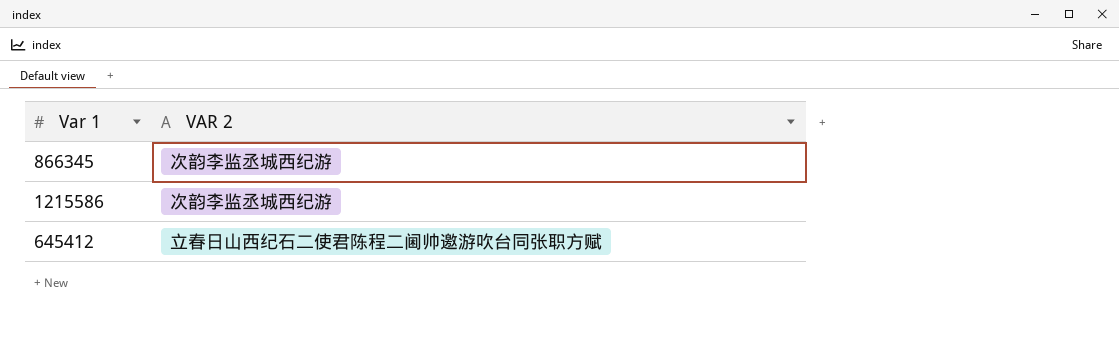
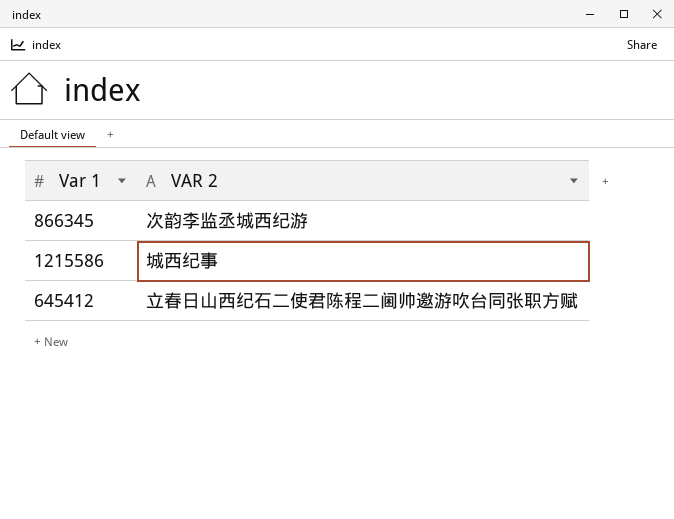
1215586 | VAR 2: 次韵李监丞城西纪游 -> 城西纪事

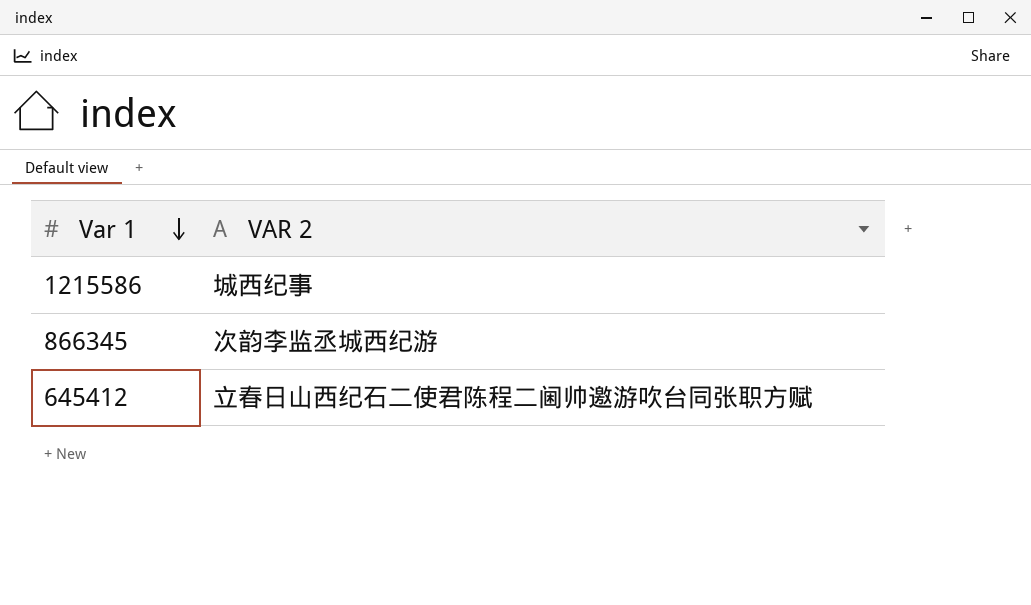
row order: none -> Var 1 descending

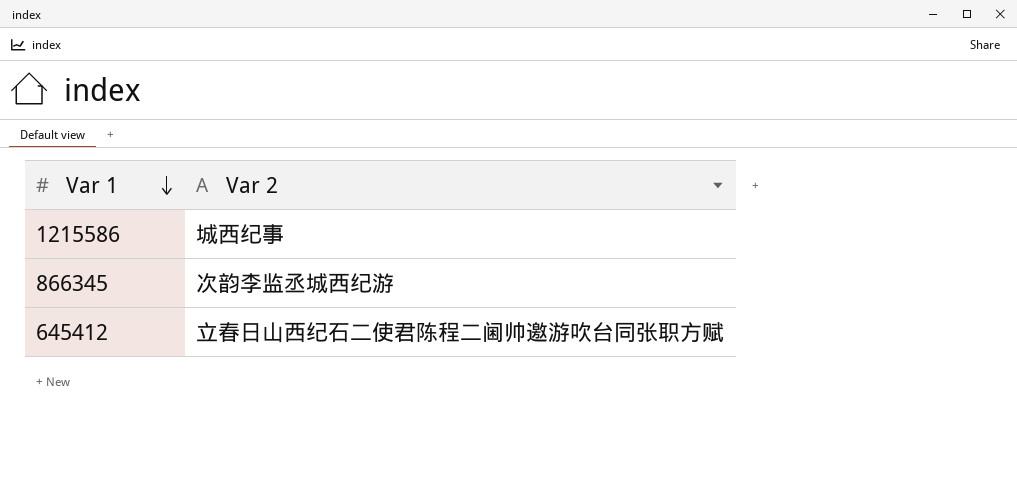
column name: VAR 2 -> Var 2

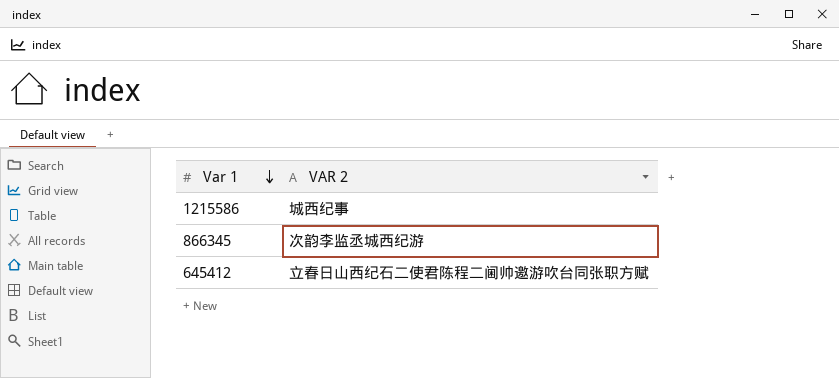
column name: Var 2 -> VAR 2

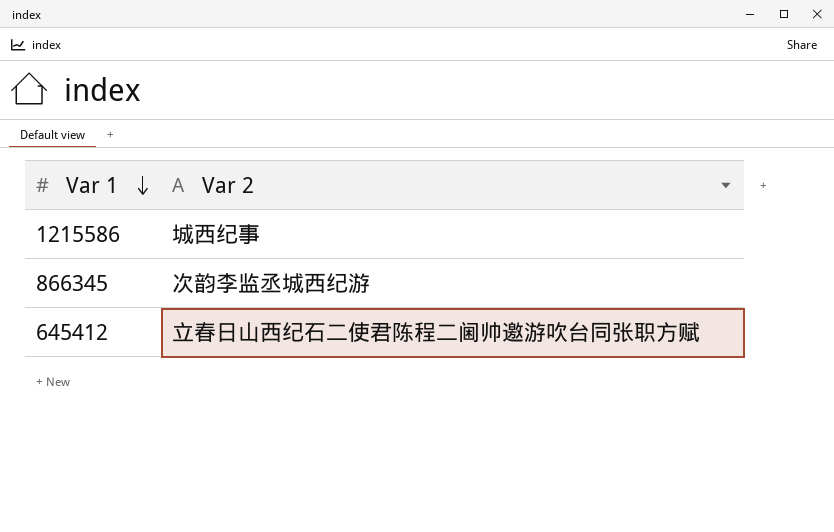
column name: VAR 2 -> Var 2

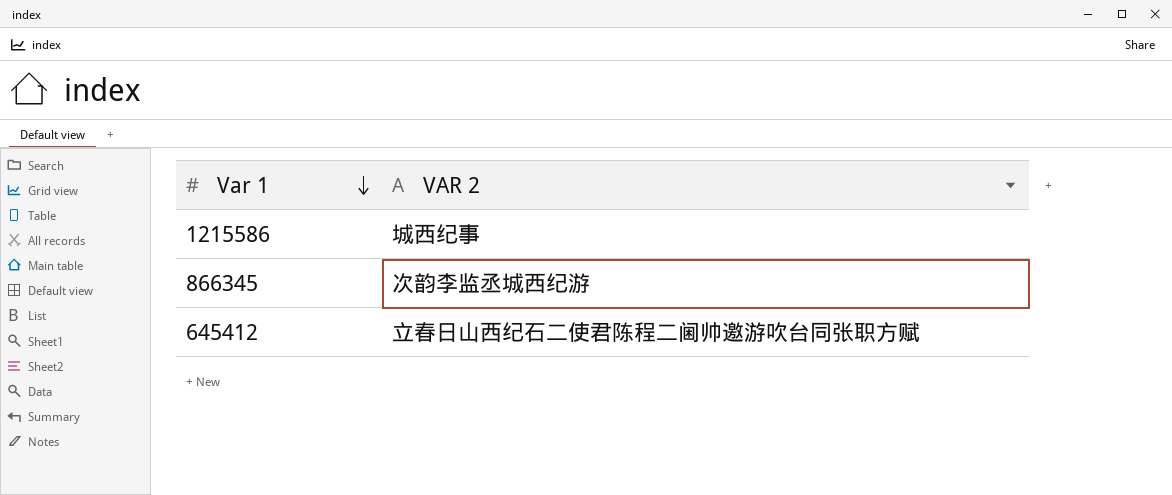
column name: Var 2 -> VAR 2

